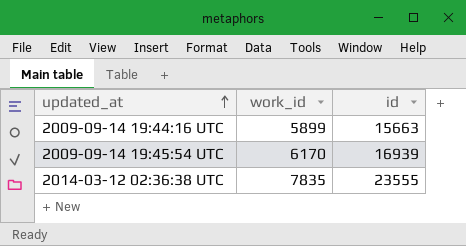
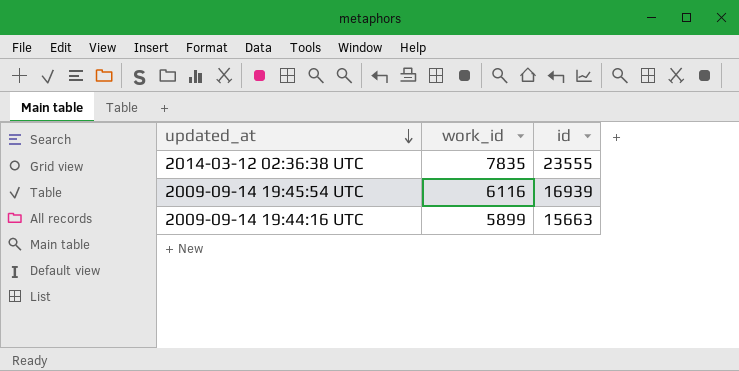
row order: updated_at ascending -> updated_at descending
2009-09-14 19:45:54 UTC | work_id: 6170 -> 6116

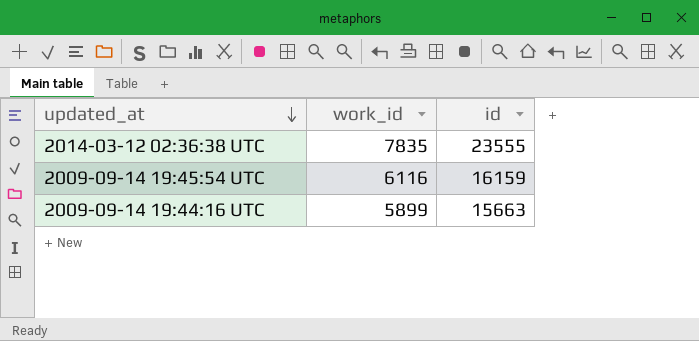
2009-09-14 19:45:54 UTC | id: 16939 -> 16159

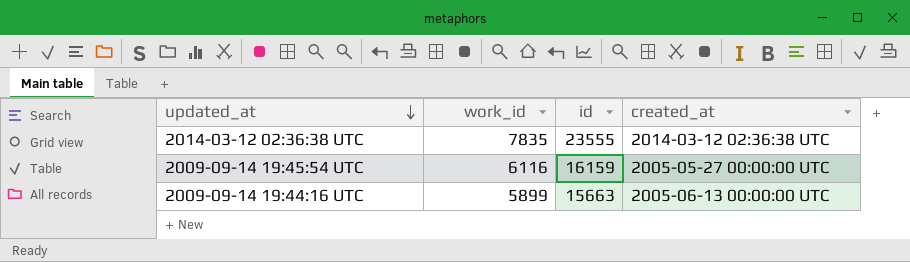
column created_at | position: none -> 4

